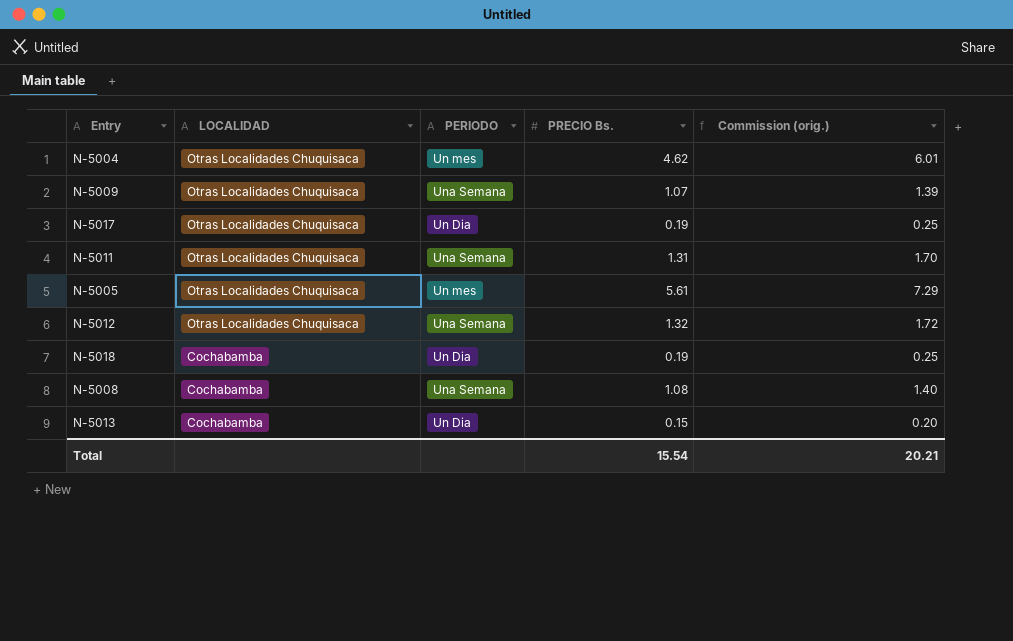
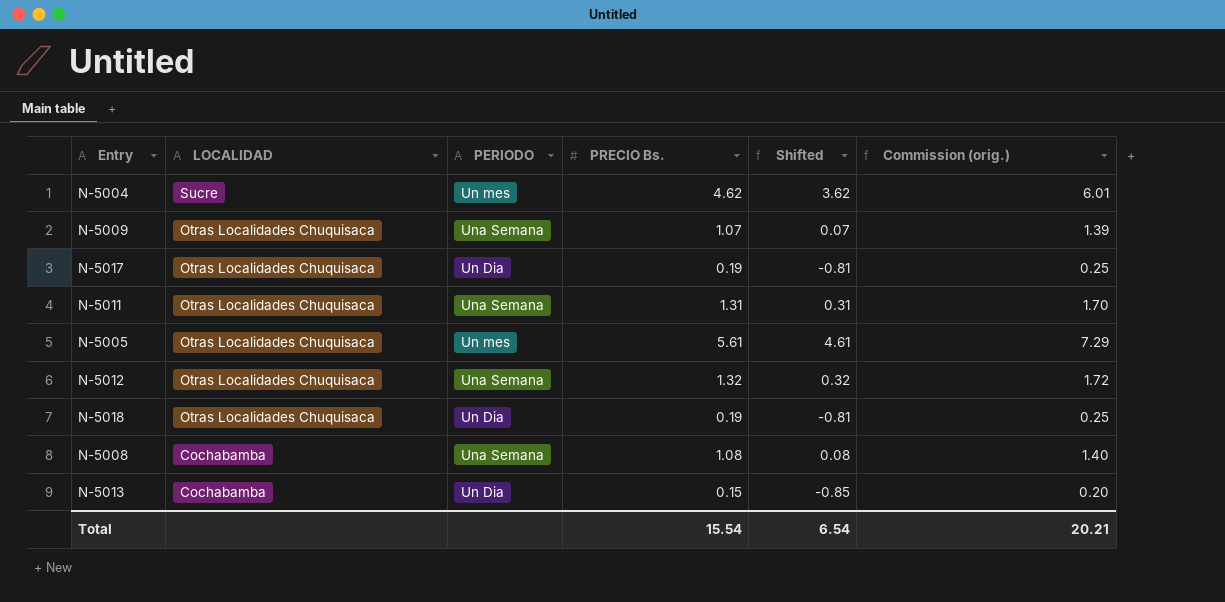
column Shifted | formula: none -> [PRECIO Bs.] - 1
N-5004 | LOCALIDAD: Otras Localidades Chuquisaca -> Sucre
N-5018 | LOCALIDAD: Cochabamba -> Otras Localidades Chuquisaca

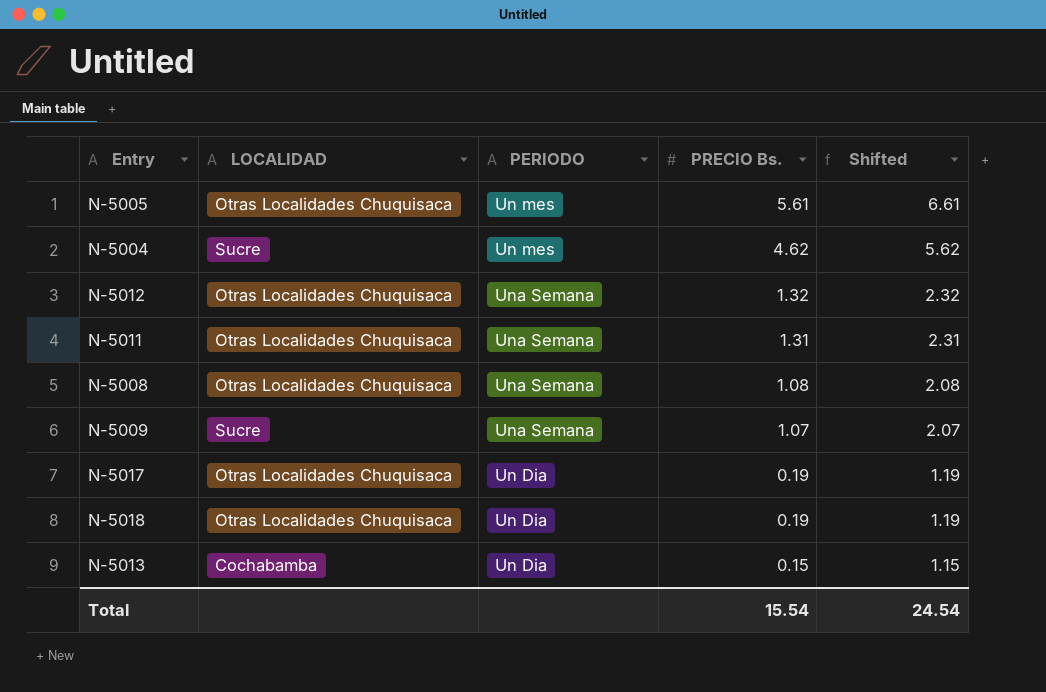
row order: LOCALIDAD descending -> PRECIO Bs. descending
column Commission (orig.) | formula: [PRECIO Bs.] * 1.3 -> none
column Shifted | formula: [PRECIO Bs.] - 1 -> [PRECIO Bs.] + 1
N-5008 | LOCALIDAD: Cochabamba -> Otras Localidades Chuquisaca
N-5009 | LOCALIDAD: Otras Localidades Chuquisaca -> Sucre
Total | Shifted: 6.54 -> 24.54

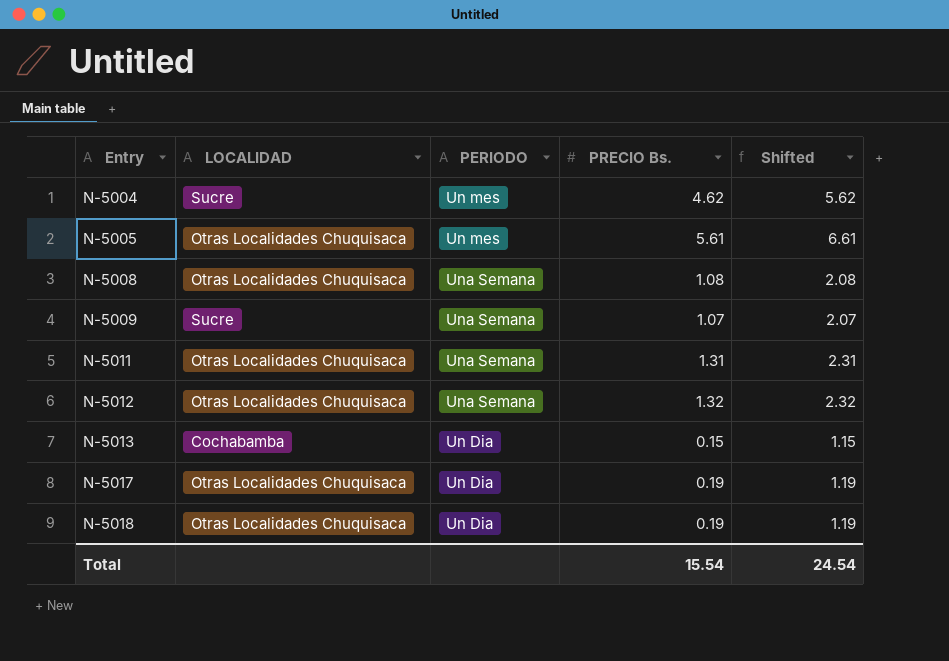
row order: PRECIO Bs. descending -> Entry ascending

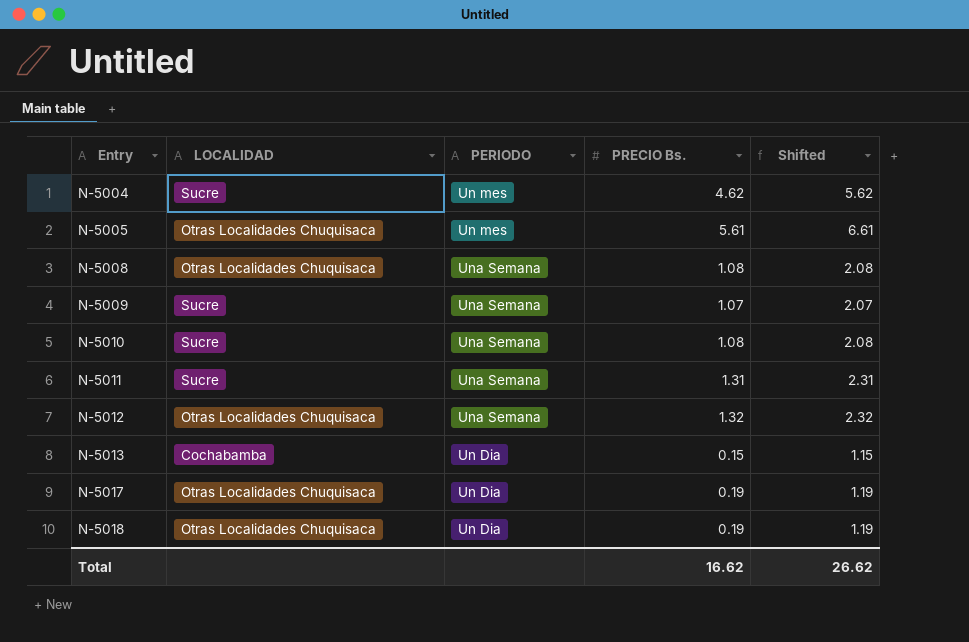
row N-5010: none -> Sucre | Una Semana | 1.08 | 2.08
N-5011 | LOCALIDAD: Otras Localidades Chuquisaca -> Sucre
Total | PRECIO Bs.: 15.54 -> 16.62
Total | Shifted: 24.54 -> 26.62

